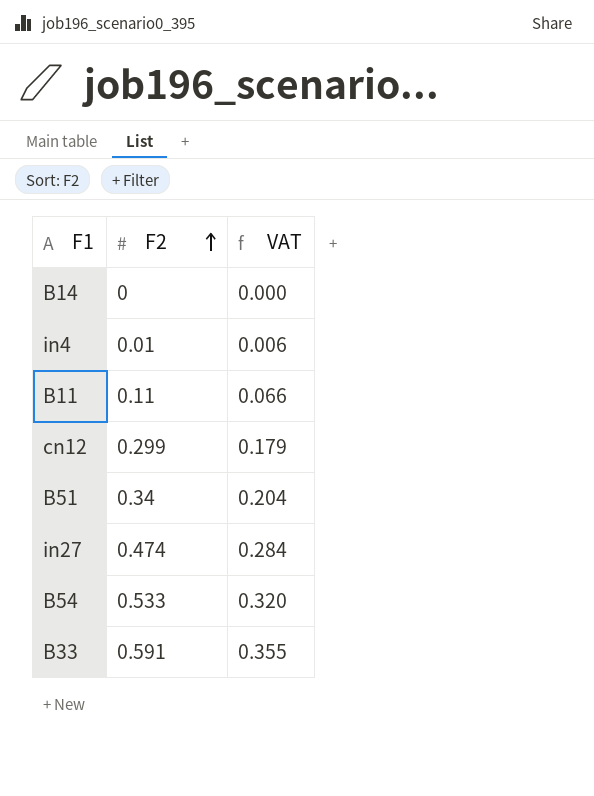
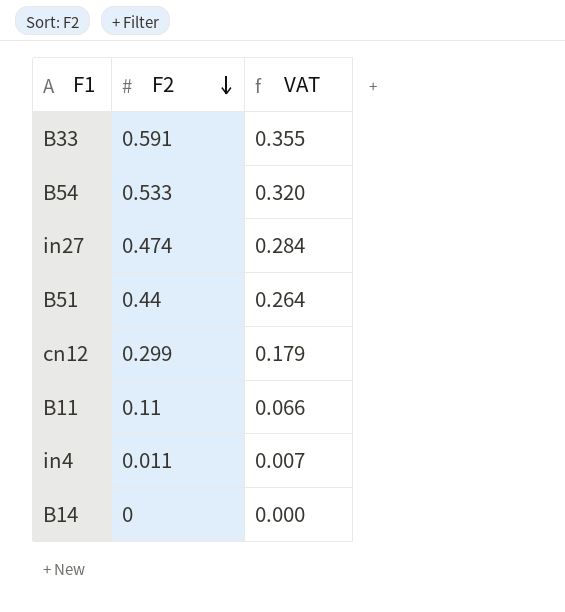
row order: F2 ascending -> F2 descending
B51 | F2: 0.34 -> 0.44
B51 | VAT: 0.204 -> 0.264
in4 | F2: 0.01 -> 0.011
in4 | VAT: 0.006 -> 0.007

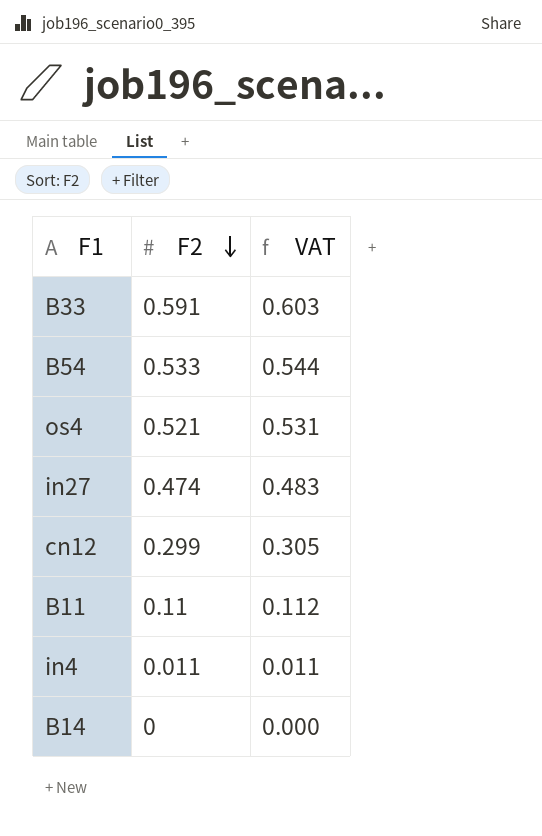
column VAT | formula: [F2] * 0.6 -> [F2] * 1.02
row B51: 0.44 | 0.264 -> none
row os4: none -> 0.521 | 0.531

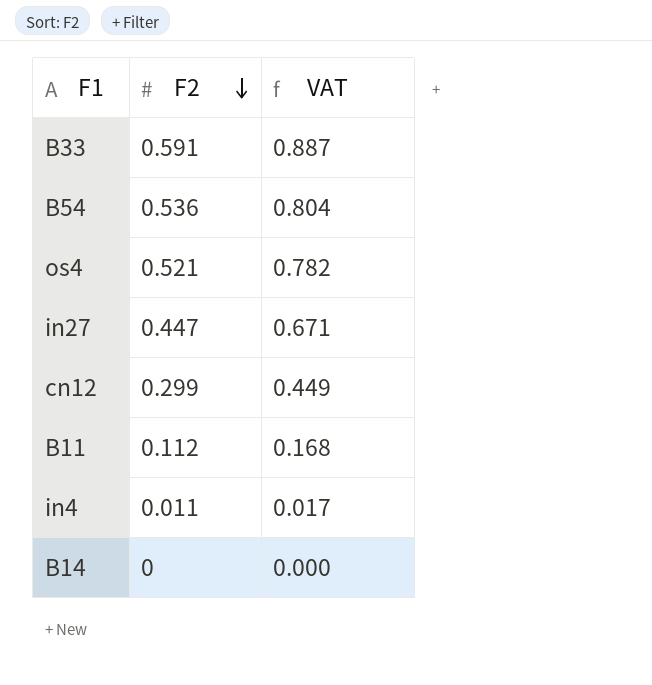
column VAT | formula: [F2] * 1.02 -> [F2] * 1.5
B54 | F2: 0.533 -> 0.536
in27 | F2: 0.474 -> 0.447
B11 | F2: 0.11 -> 0.112

